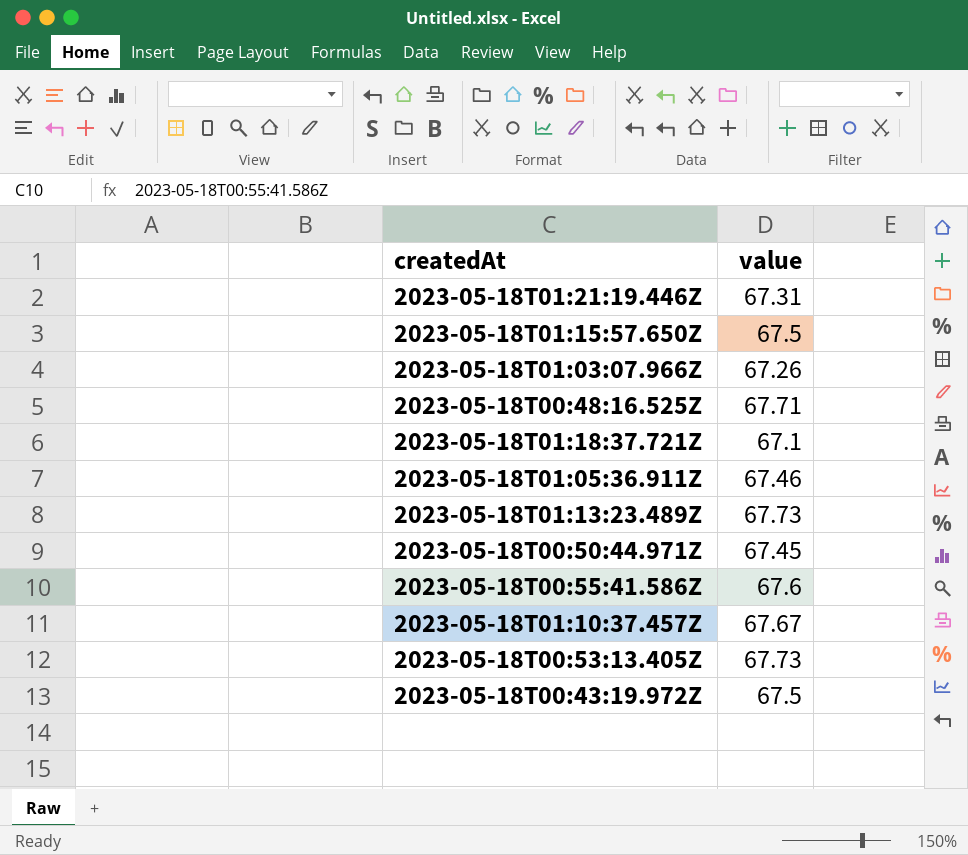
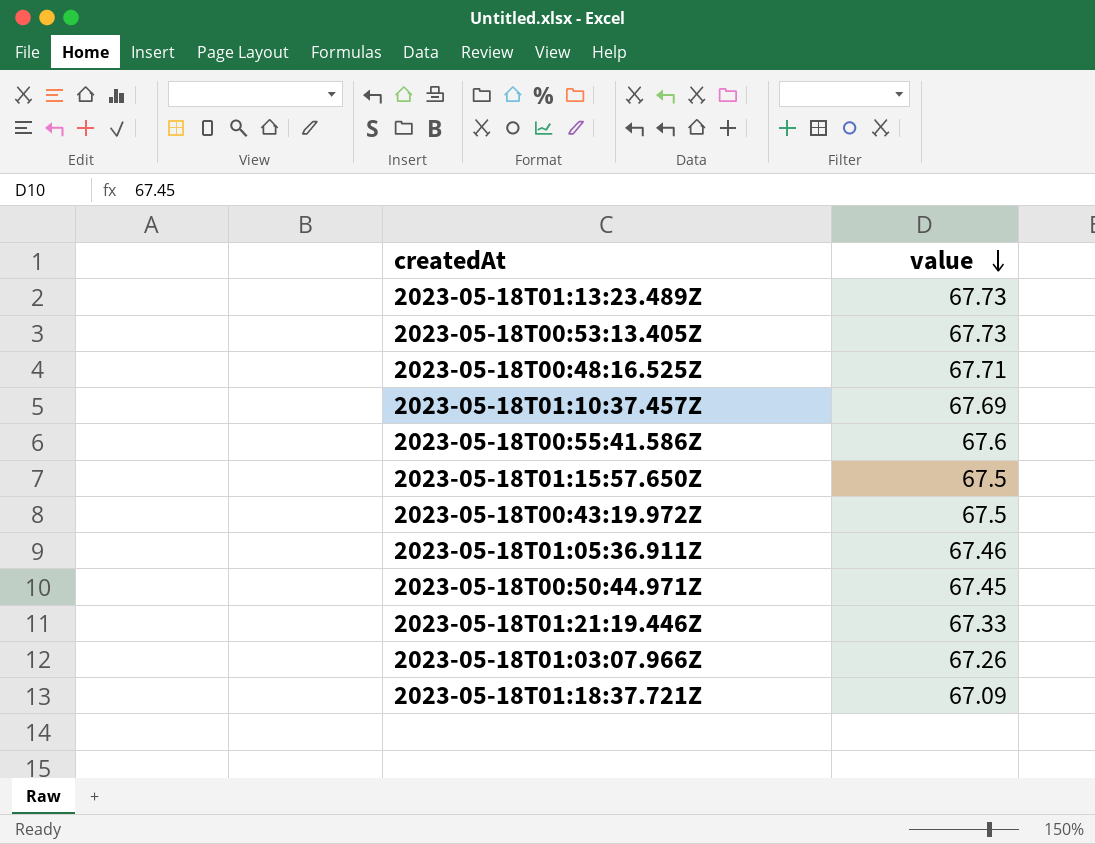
row order: none -> value descending
2023-05-18T01:10:37.457Z | value: 67.67 -> 67.69
2023-05-18T01:21:19.446Z | value: 67.31 -> 67.33
2023-05-18T01:18:37.721Z | value: 67.1 -> 67.09

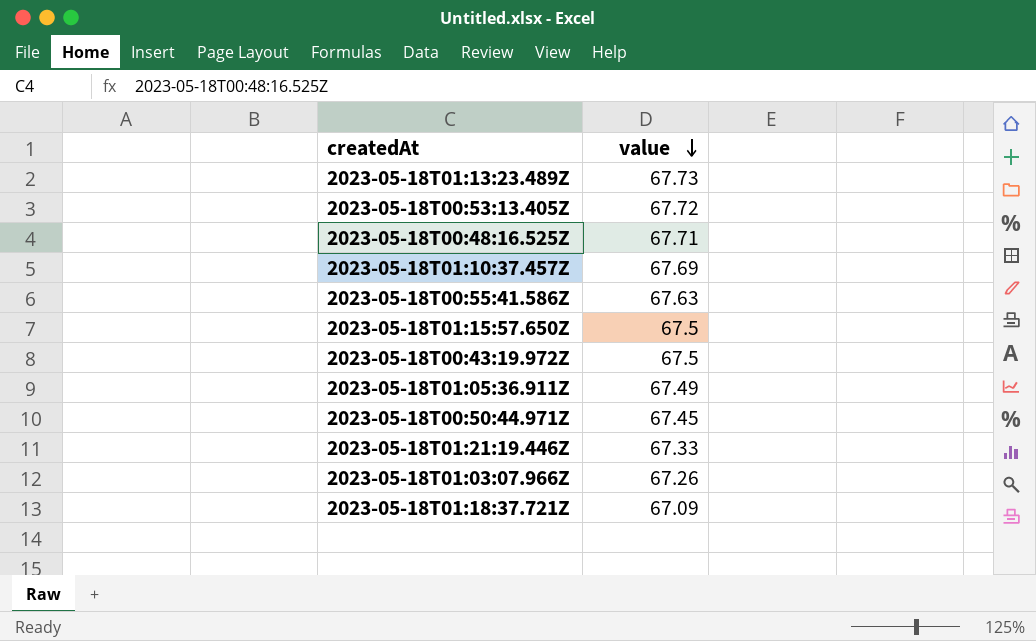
2023-05-18T00:53:13.405Z | value: 67.73 -> 67.72
2023-05-18T00:55:41.586Z | value: 67.6 -> 67.63
2023-05-18T01:05:36.911Z | value: 67.46 -> 67.49

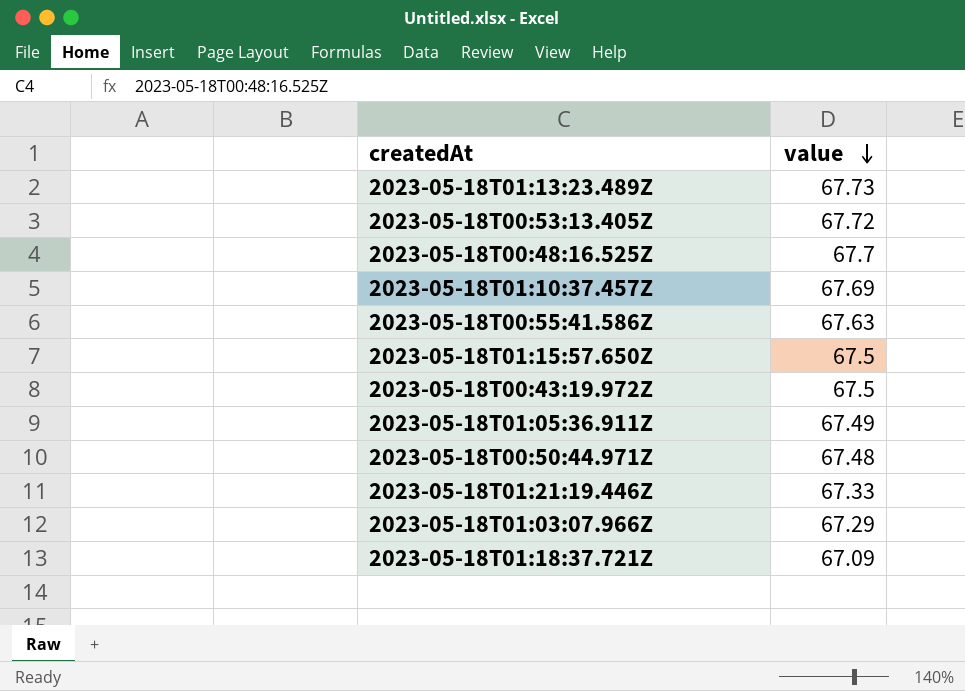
2023-05-18T00:48:16.525Z | value: 67.71 -> 67.7
2023-05-18T00:50:44.971Z | value: 67.45 -> 67.48
2023-05-18T01:03:07.966Z | value: 67.26 -> 67.29

